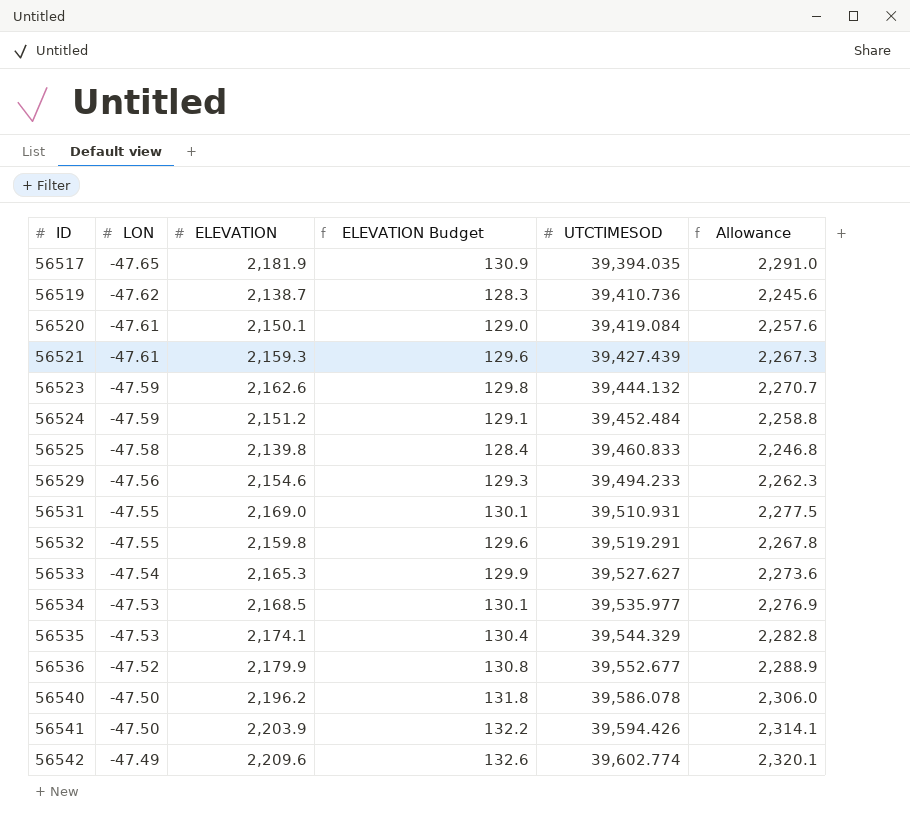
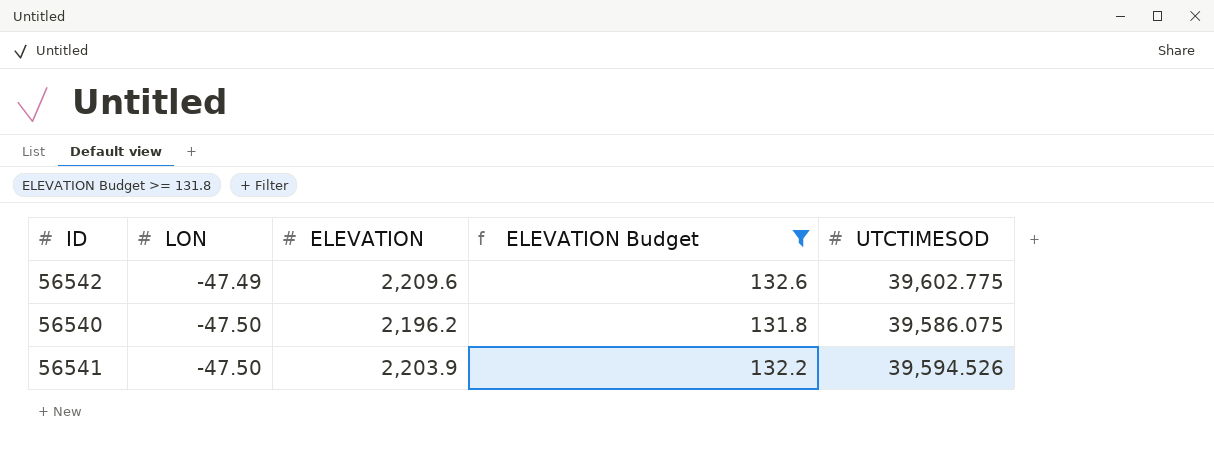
filter: none -> ELEVATION Budget >= 131.8
row order: ID ascending -> LON descending
column Allowance | formula: [ELEVATION] * 1.05 -> none
56542 | UTCTIMESOD: 39,602.774 -> 39,602.775
56540 | UTCTIMESOD: 39,586.078 -> 39,586.075
56541 | UTCTIMESOD: 39,594.426 -> 39,594.526

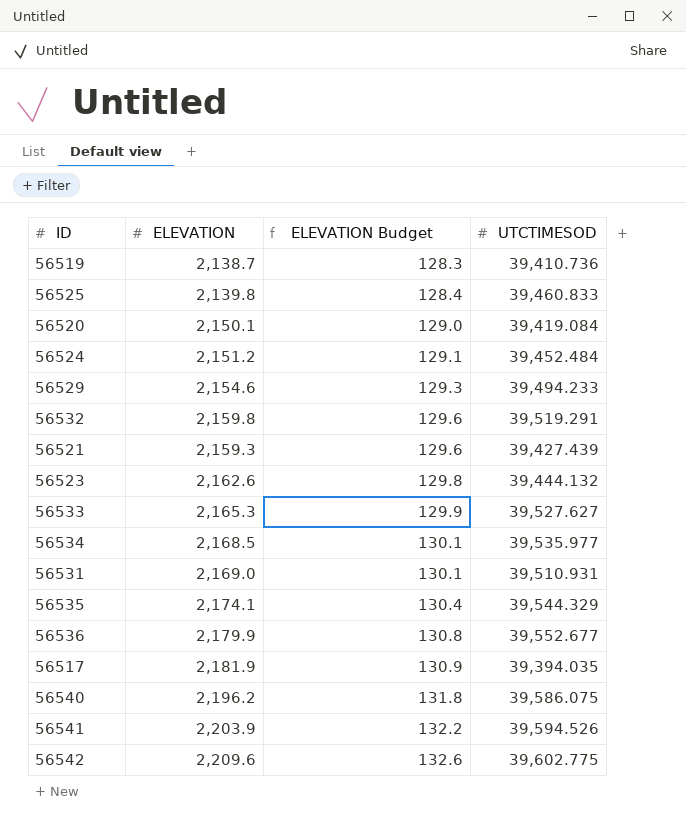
filter: ELEVATION Budget >= 131.8 -> none
row order: LON descending -> ELEVATION Budget ascending
column LON | position: 2 -> none

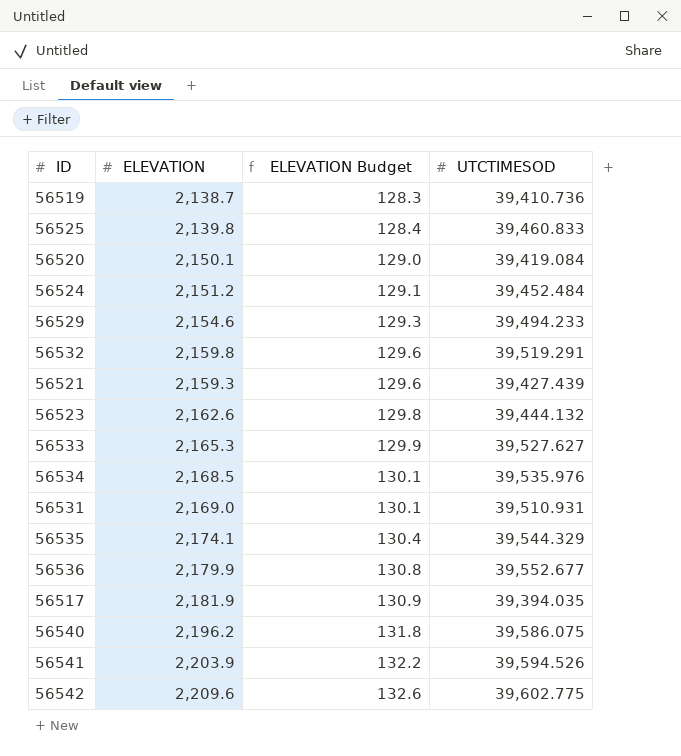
56534 | UTCTIMESOD: 39,535.977 -> 39,535.976

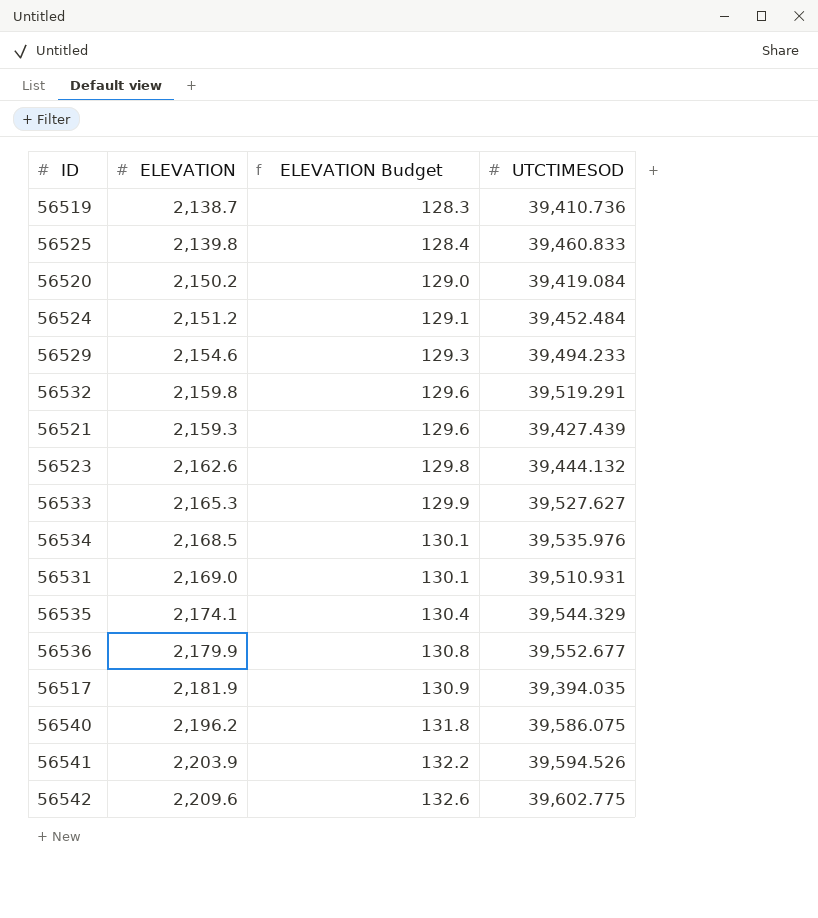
56520 | ELEVATION: 2,150.1 -> 2,150.2

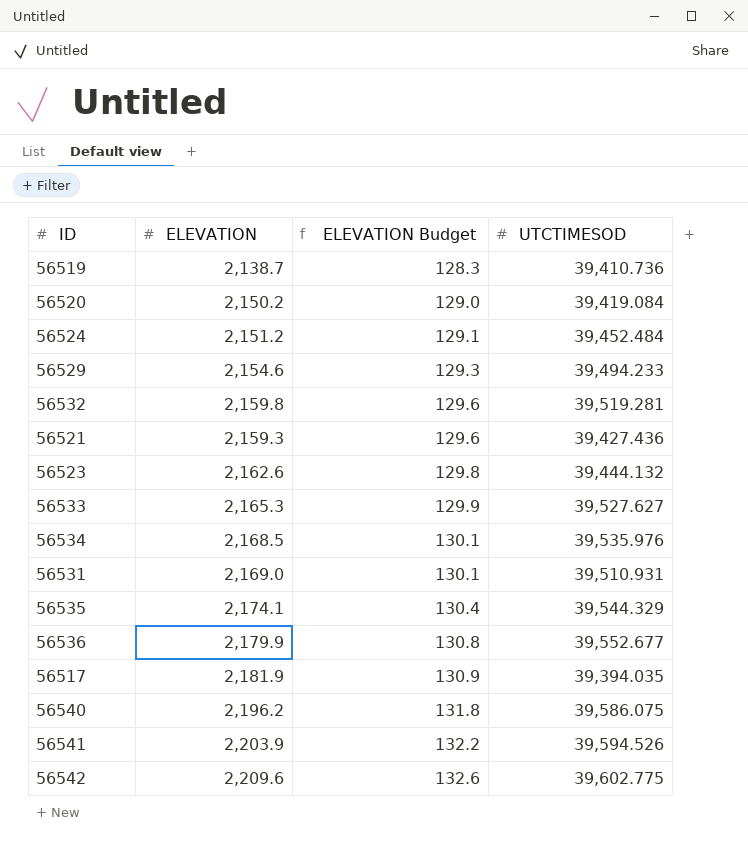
row 56525: 2,139.8 | 128.4 | 39,460.833 -> none
56532 | UTCTIMESOD: 39,519.291 -> 39,519.281
56521 | UTCTIMESOD: 39,427.439 -> 39,427.436

